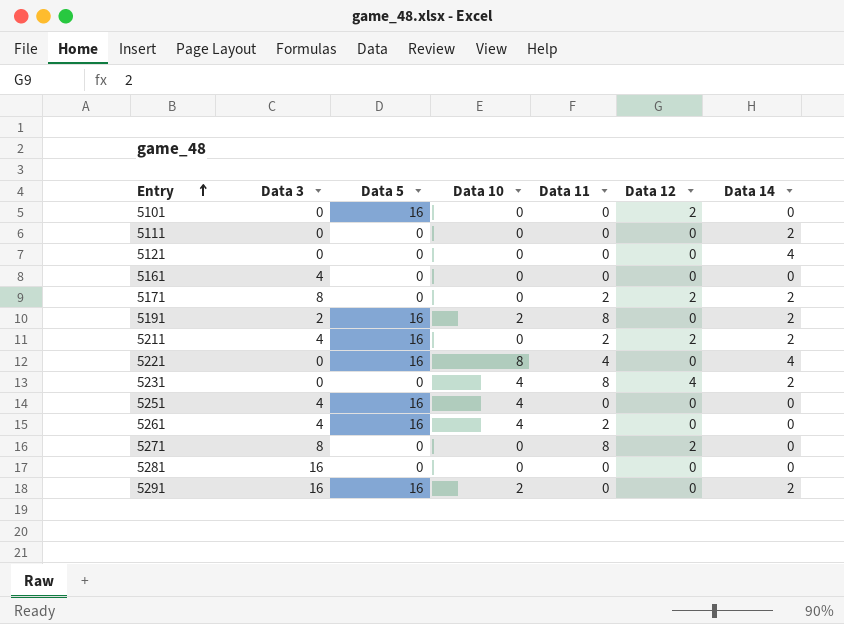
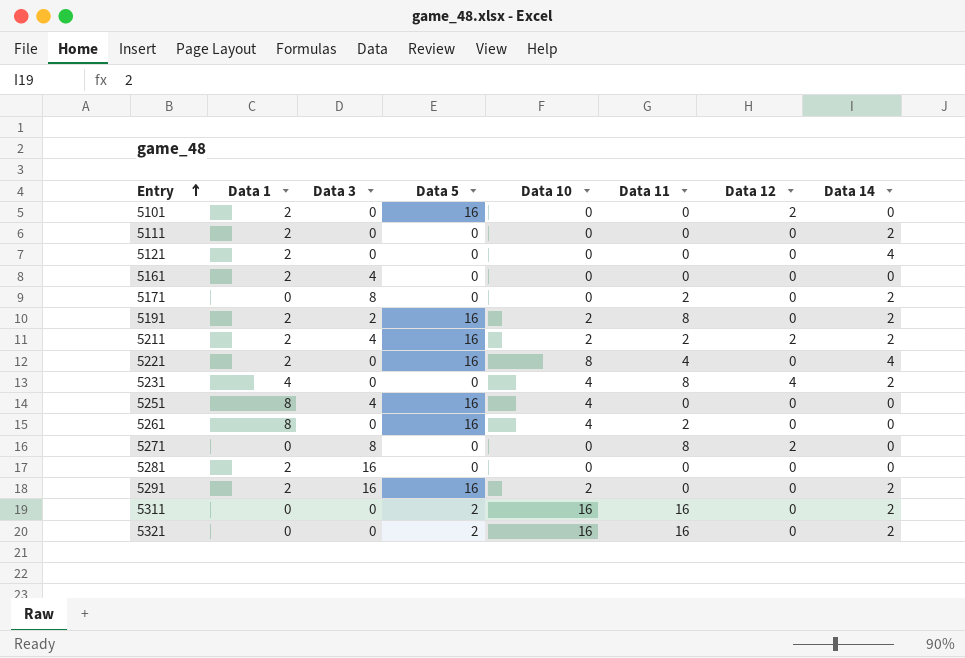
column Data 1 | position: none -> 2
5171 | Data 12: 2 -> 0
5211 | Data 10: 0 -> 2
5261 | Data 3: 4 -> 0
row 5311: none -> 0 | 0 | 2 | 16 | 16 | 0 | 2
row 5321: none -> 0 | 0 | 2 | 16 | 16 | 0 | 2

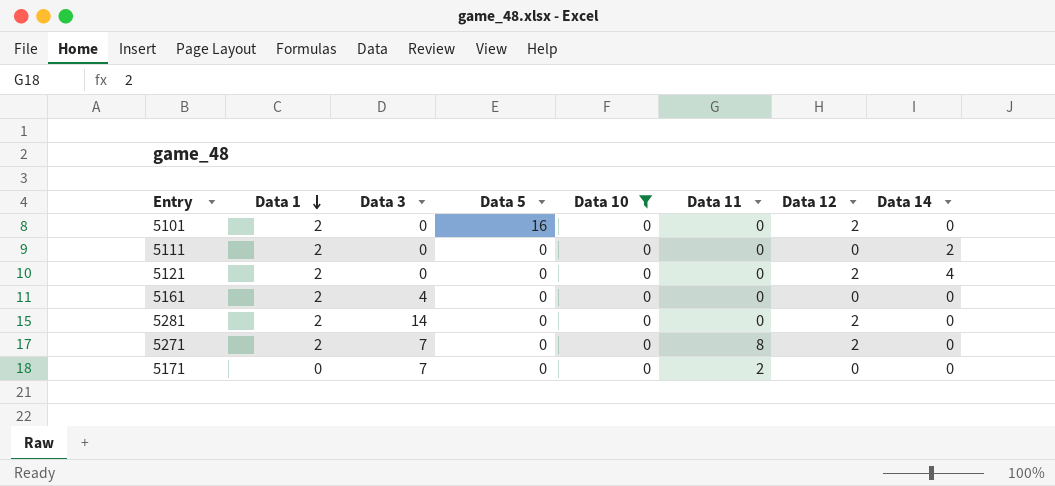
filter: none -> Data 10 = 0
row order: Entry ascending -> Data 1 descending
5121 | Data 12: 0 -> 2
5281 | Data 3: 16 -> 14
5281 | Data 12: 0 -> 2
5271 | Data 1: 0 -> 2
5271 | Data 3: 8 -> 7
5171 | Data 3: 8 -> 7
5171 | Data 14: 2 -> 0

